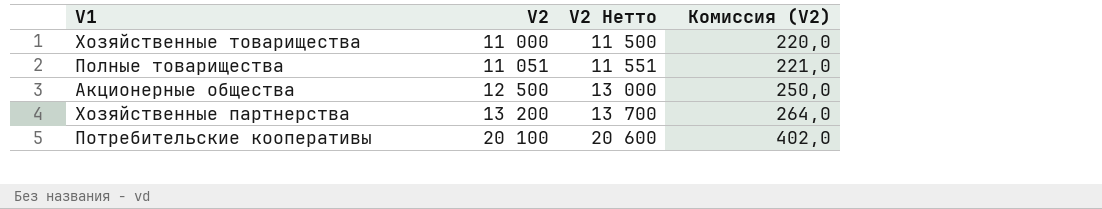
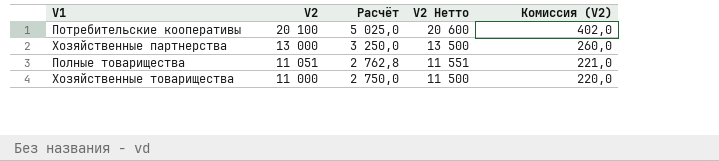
row order: V2 ascending -> V2 descending
column Расчёт | formula: none -> [V2] * 0,25
row Акционерные общества: 12 500 | 13 000 | 250,0 -> none
Хозяйственные партнерства | V2: 13 200 -> 13 000
Хозяйственные партнерства | V2 Нетто: 13 700 -> 13 500
Хозяйственные партнерства | Комиссия (V2): 264,0 -> 260,0

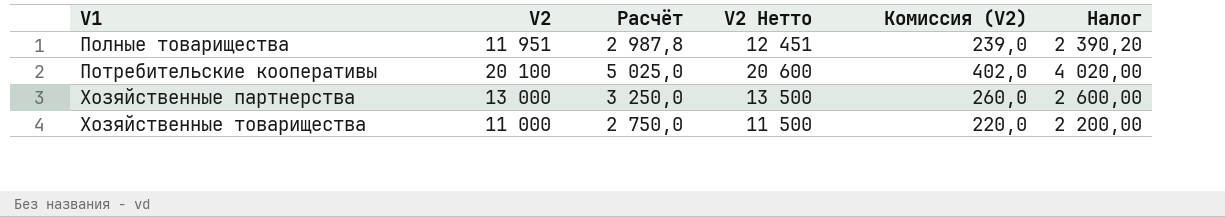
row order: V2 descending -> V1 ascending
column Налог | formula: none -> [V2] * 0,2
Полные товарищества | V2: 11 051 -> 11 951
Полные товарищества | Расчёт: 2 762,8 -> 2 987,8
Полные товарищества | V2 Нетто: 11 551 -> 12 451
Полные товарищества | Комиссия (V2): 221,0 -> 239,0

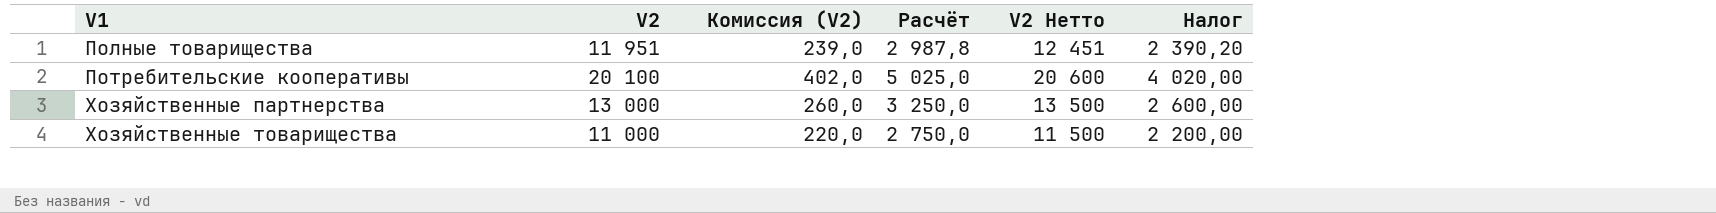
column Комиссия (V2) | position: 5 -> 3

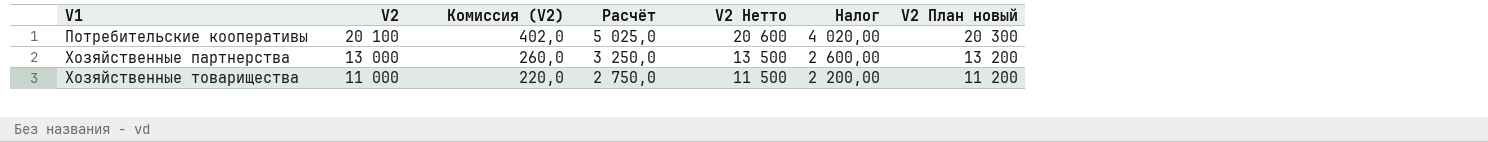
column V2 План новый | formula: none -> [V2] + 200
row Полные товарищества: 11 951 | 239,0 | 2 987,8 | 12 451 | 2 390,20 -> none

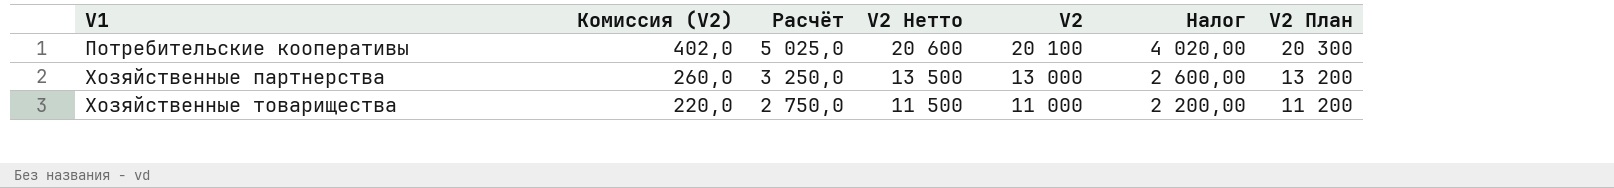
column V2 | position: 2 -> 5
column name: V2 План новый -> V2 План

